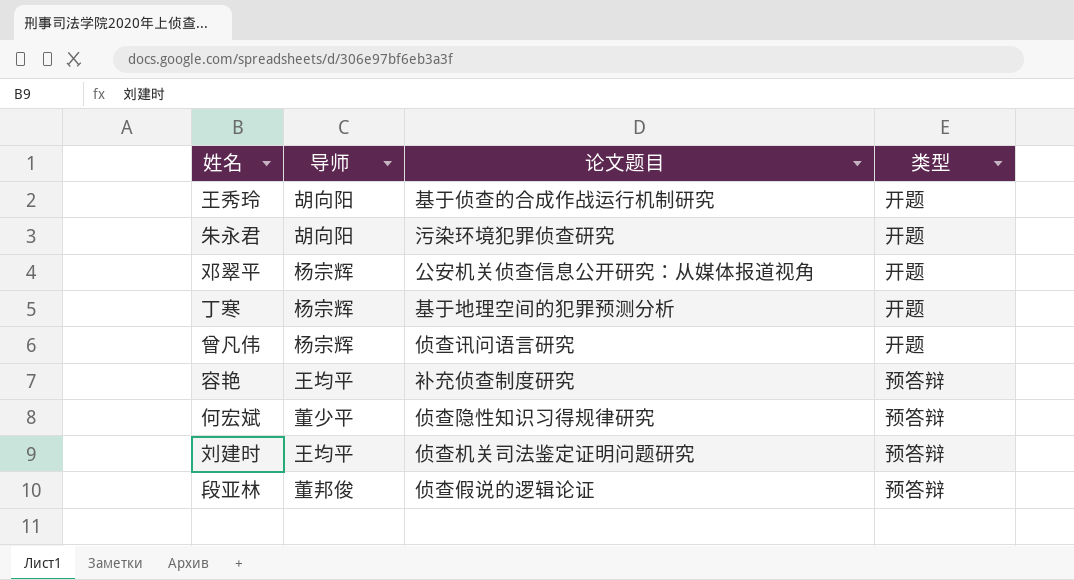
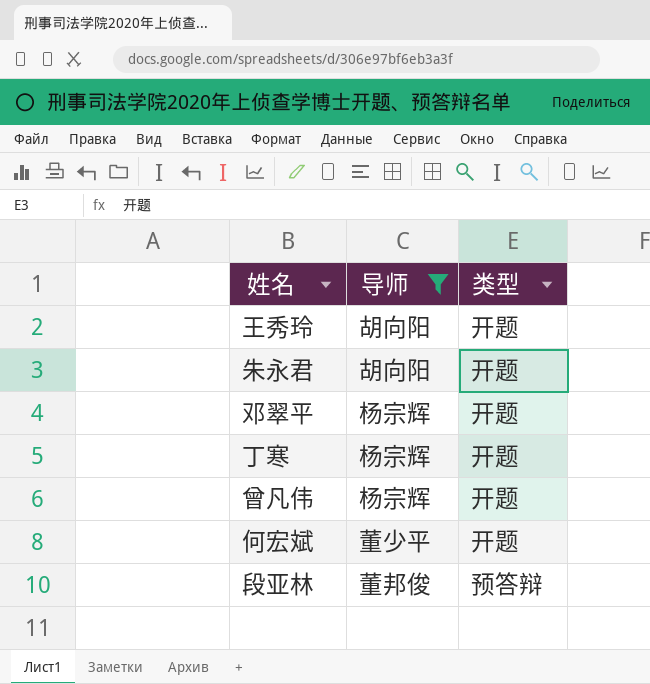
filter: none -> 导师 != 王均平
column 论文题目 | position: 3 -> none
何宏斌 | 类型: 预答辩 -> 开题

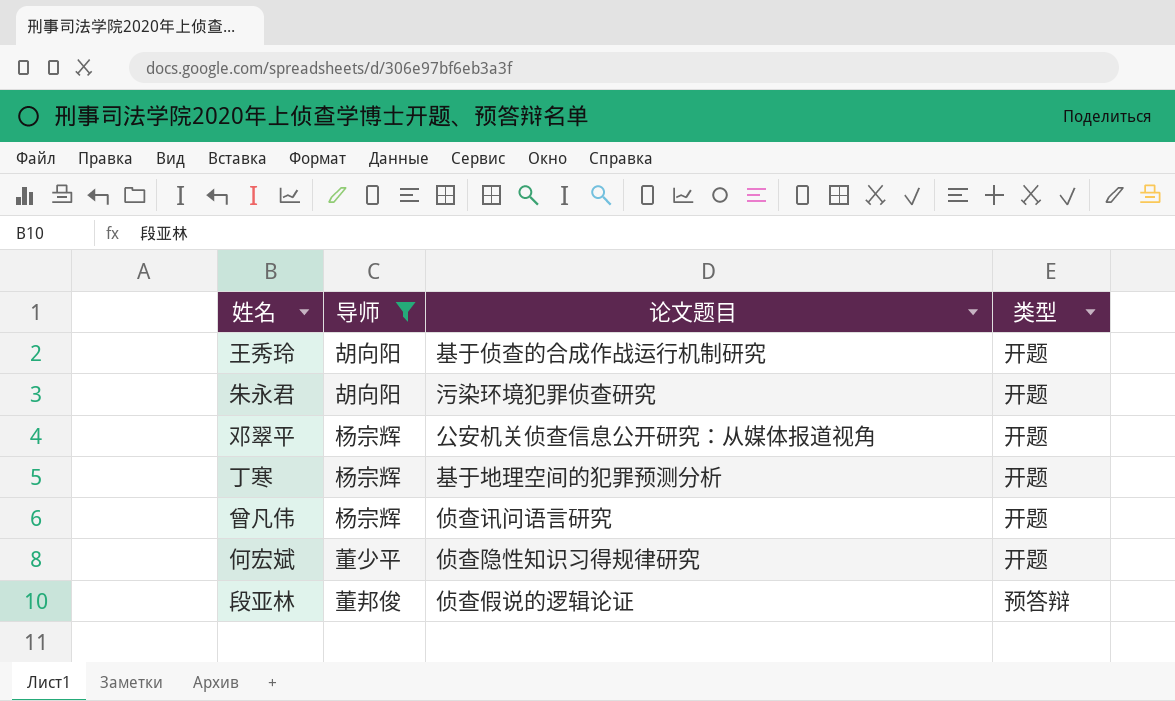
column 论文题目 | position: none -> 3

